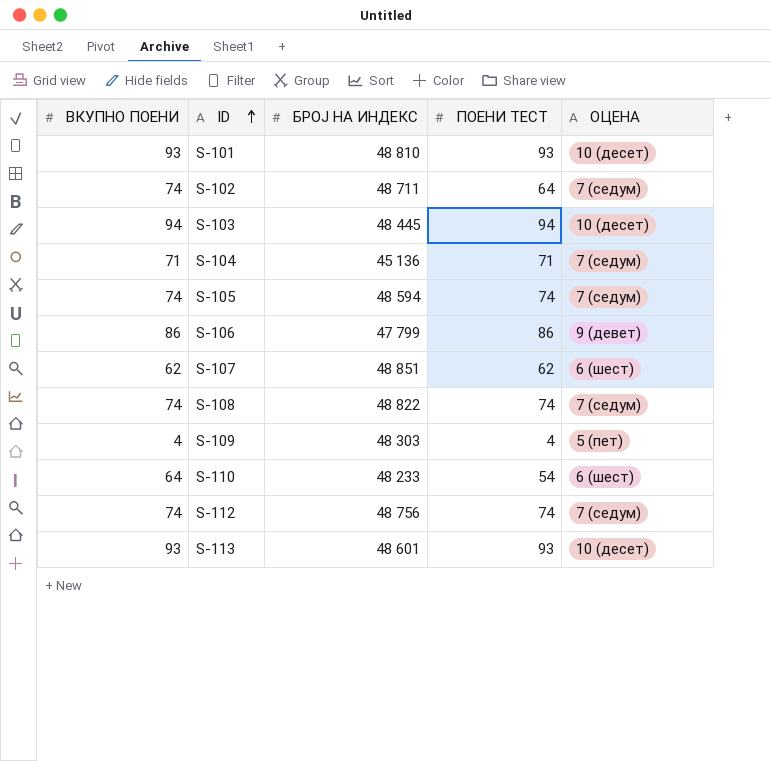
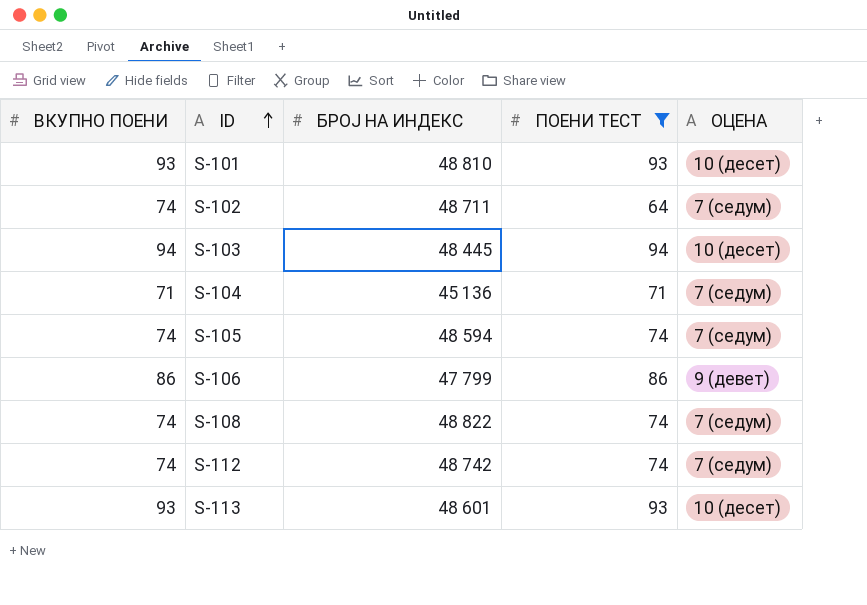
filter: none -> ПОЕНИ ТЕСТ >= 64
S-112 | БРОЈ НА ИНДЕКС: 48 756 -> 48 742

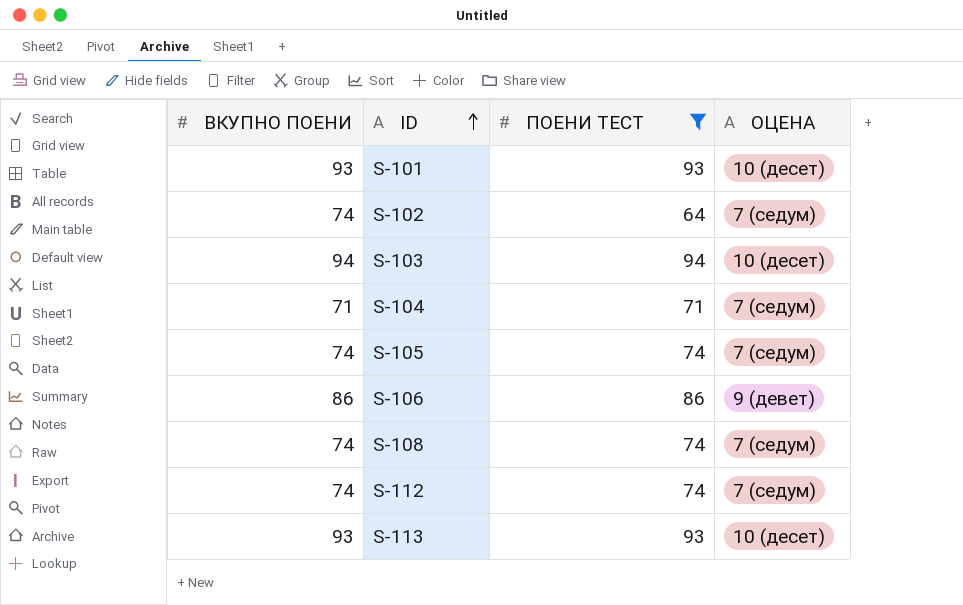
column БРОЈ НА ИНДЕКС | position: 3 -> none

